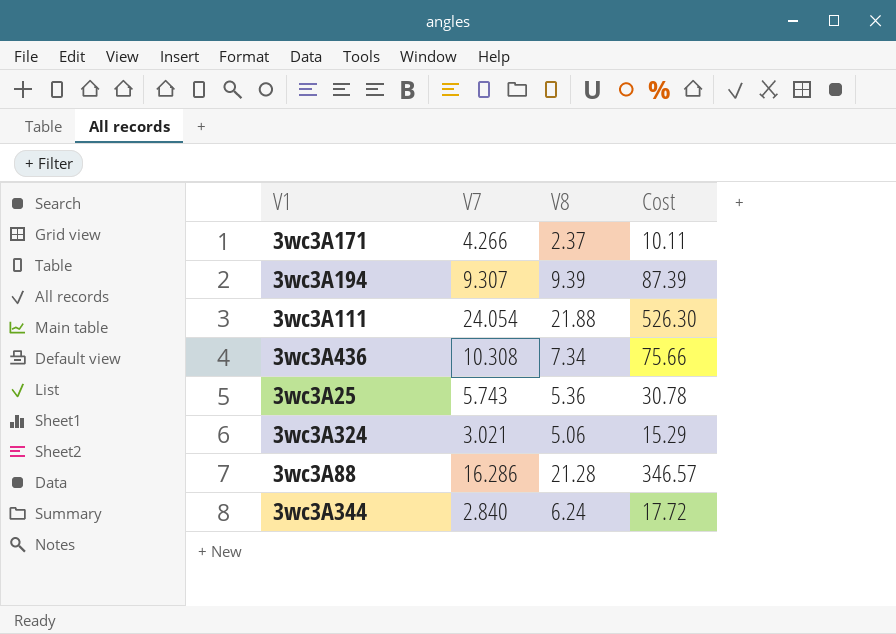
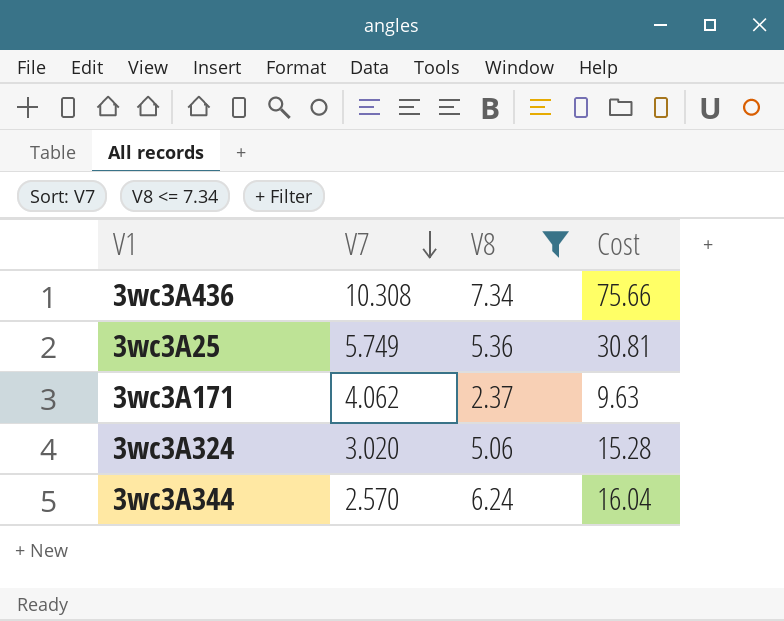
filter: none -> V8 <= 7.34
row order: none -> V7 descending
3wc3A25 | V7: 5.743 -> 5.749
3wc3A25 | Cost: 30.78 -> 30.81
3wc3A171 | V7: 4.266 -> 4.062
3wc3A171 | Cost: 10.11 -> 9.63
3wc3A324 | V7: 3.021 -> 3.020
3wc3A324 | Cost: 15.29 -> 15.28
3wc3A344 | V7: 2.840 -> 2.570
3wc3A344 | Cost: 17.72 -> 16.04

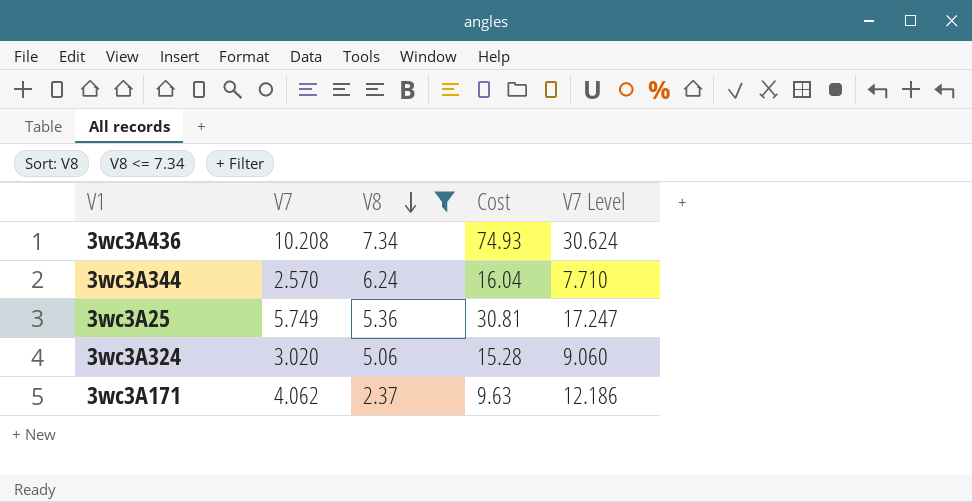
row order: V7 descending -> V8 descending
column V7 Level | formula: none -> [V7] * 3
3wc3A436 | V7: 10.308 -> 10.208
3wc3A436 | Cost: 75.66 -> 74.93

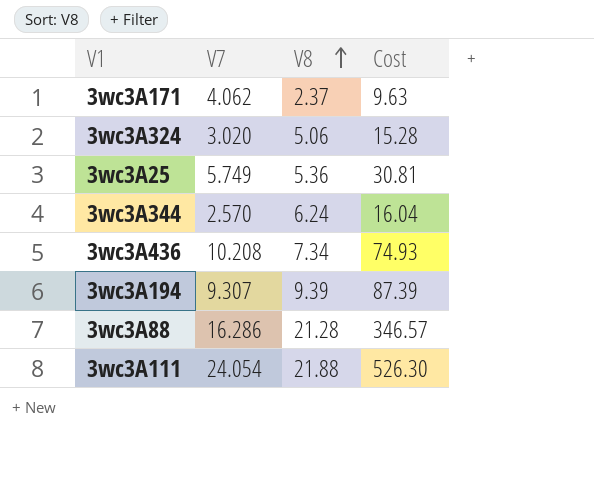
filter: V8 <= 7.34 -> none
row order: V8 descending -> V8 ascending
column V7 Level | formula: [V7] * 3 -> none

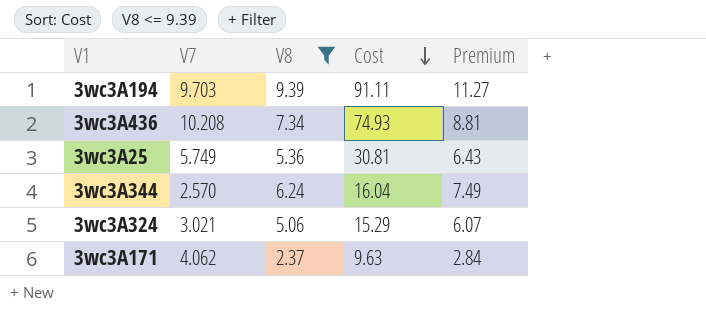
filter: none -> V8 <= 9.39
row order: V8 ascending -> Cost descending
column Premium | formula: none -> [V8] * 1.2
3wc3A194 | V7: 9.307 -> 9.703
3wc3A194 | Cost: 87.39 -> 91.11
3wc3A324 | V7: 3.020 -> 3.021
3wc3A324 | Cost: 15.28 -> 15.29

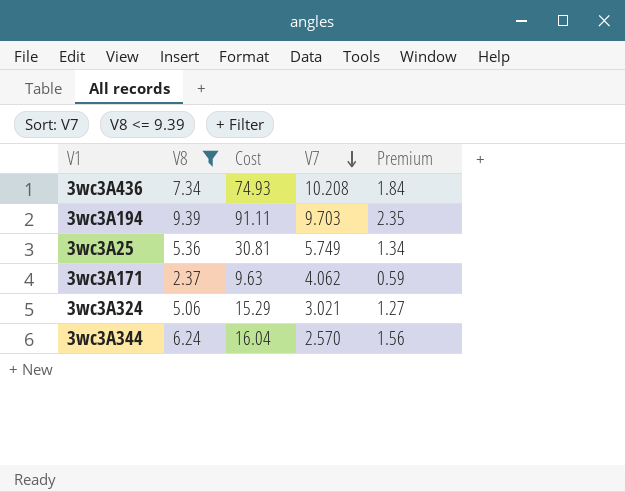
row order: Cost descending -> V7 descending
column V7 | position: 2 -> 4
column Premium | formula: [V8] * 1.2 -> [V8] * 0.25

